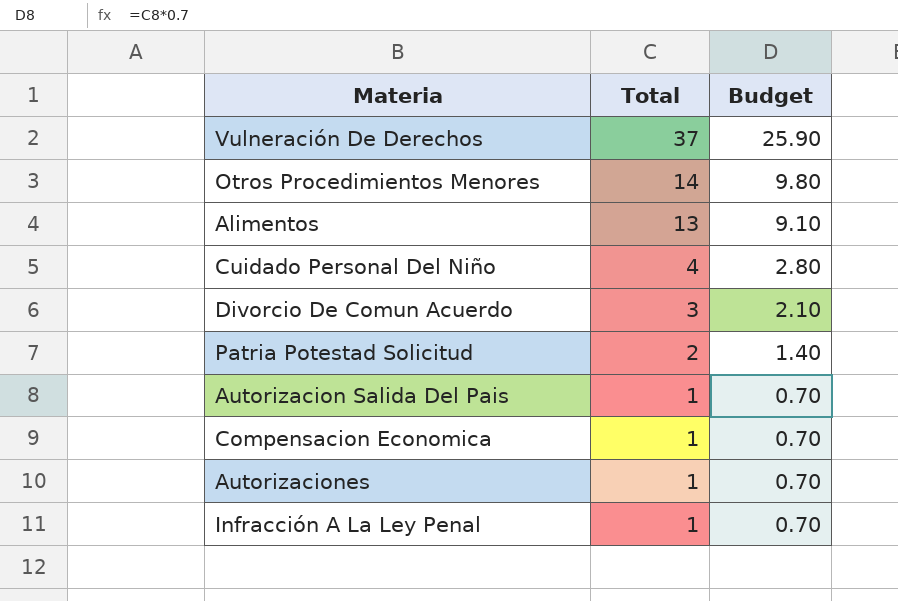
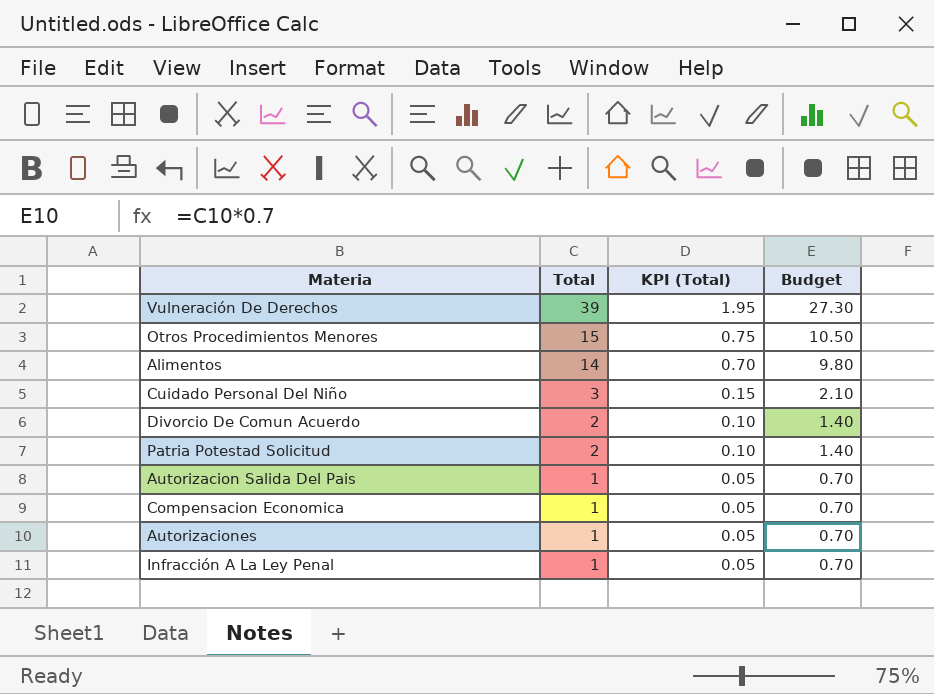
column KPI (Total) | formula: none -> [Total] * 0.05
Vulneración De Derechos | Total: 37 -> 39
Vulneración De Derechos | Budget: 25.90 -> 27.30
Otros Procedimientos Menores | Total: 14 -> 15
Otros Procedimientos Menores | Budget: 9.80 -> 10.50
Alimentos | Total: 13 -> 14
Alimentos | Budget: 9.10 -> 9.80
Cuidado Personal Del Niño | Total: 4 -> 3
Cuidado Personal Del Niño | Budget: 2.80 -> 2.10
Divorcio De Comun Acuerdo | Total: 3 -> 2
Divorcio De Comun Acuerdo | Budget: 2.10 -> 1.40

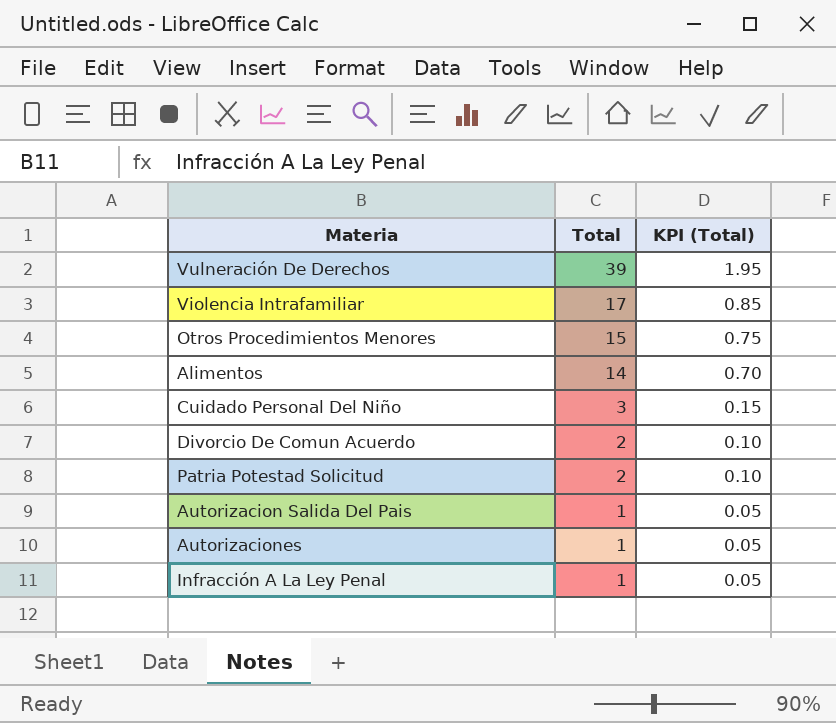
column Budget | formula: [Total] * 0.7 -> none
row Compensacion Economica: 1 | 0.05 | 0.70 -> none
row Violencia Intrafamiliar: none -> 17 | 0.85

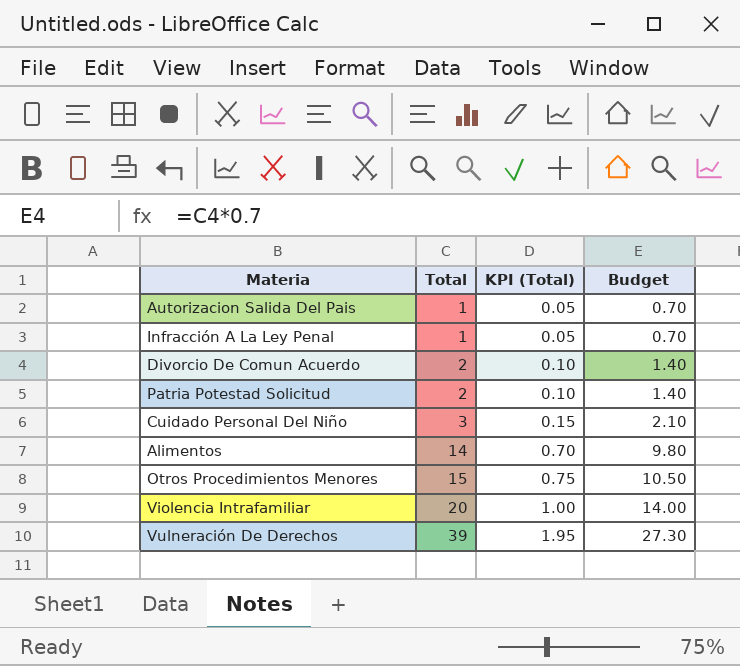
row order: Total descending -> Total ascending
column Budget | formula: none -> [Total] * 0.7
row Autorizaciones: 1 | 0.05 -> none
Violencia Intrafamiliar | Total: 17 -> 20
Violencia Intrafamiliar | KPI (Total): 0.85 -> 1.00

